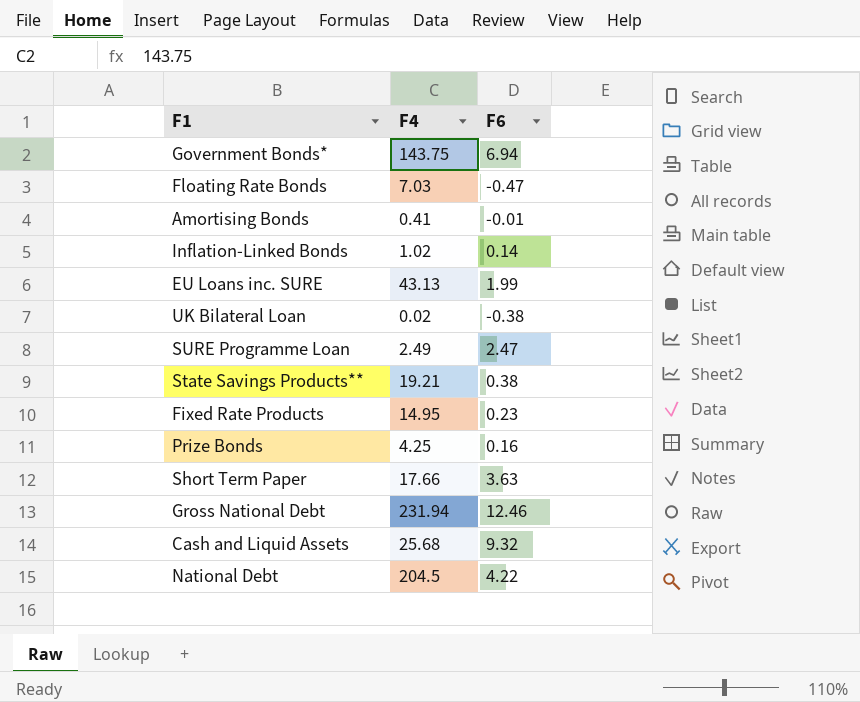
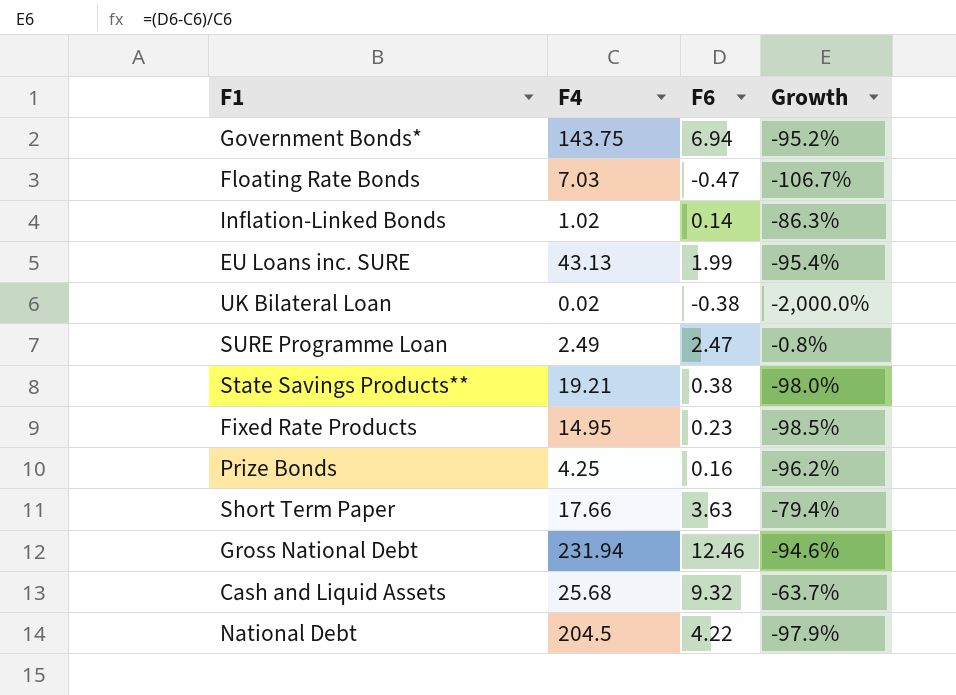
column Growth | formula: none -> ([F6] - [F4]) / [F4]
row Amortising Bonds: 0.41 | -0.01 -> none

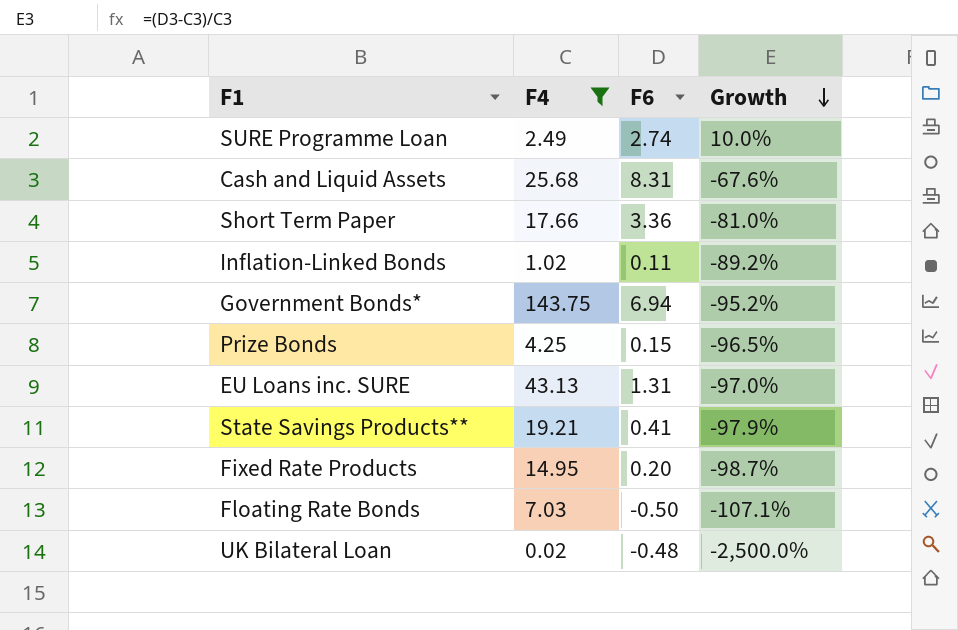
filter: none -> F4 <= 143.75
row order: none -> Growth descending
SURE Programme Loan | F6: 2.47 -> 2.74
SURE Programme Loan | Growth: -0.8% -> 10.0%
Cash and Liquid Assets | F6: 9.32 -> 8.31
Cash and Liquid Assets | Growth: -63.7% -> -67.6%
Short Term Paper | F6: 3.63 -> 3.36
Short Term Paper | Growth: -79.4% -> -81.0%
Inflation-Linked Bonds | F6: 0.14 -> 0.11
Inflation-Linked Bonds | Growth: -86.3% -> -89.2%
Prize Bonds | F6: 0.16 -> 0.15
Prize Bonds | Growth: -96.2% -> -96.5%
EU Loans inc. SURE | F6: 1.99 -> 1.31
EU Loans inc. SURE | Growth: -95.4% -> -97.0%
State Savings Products** | F6: 0.38 -> 0.41
State Savings Products** | Growth: -98.0% -> -97.9%
Fixed Rate Products | F6: 0.23 -> 0.20
Fixed Rate Products | Growth: -98.5% -> -98.7%
Floating Rate Bonds | F6: -0.47 -> -0.50
Floating Rate Bonds | Growth: -106.7% -> -107.1%
UK Bilateral Loan | F6: -0.38 -> -0.48
UK Bilateral Loan | Growth: -2,000.0% -> -2,500.0%

